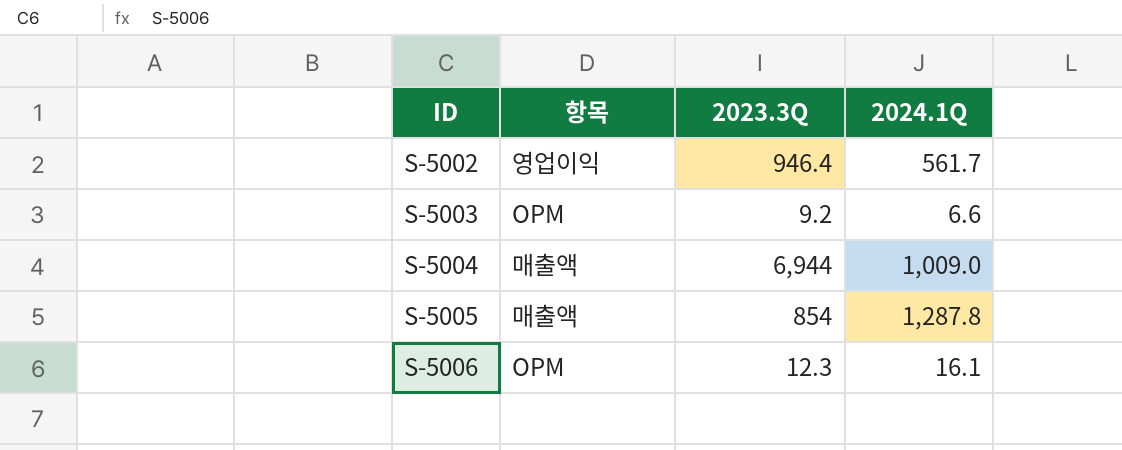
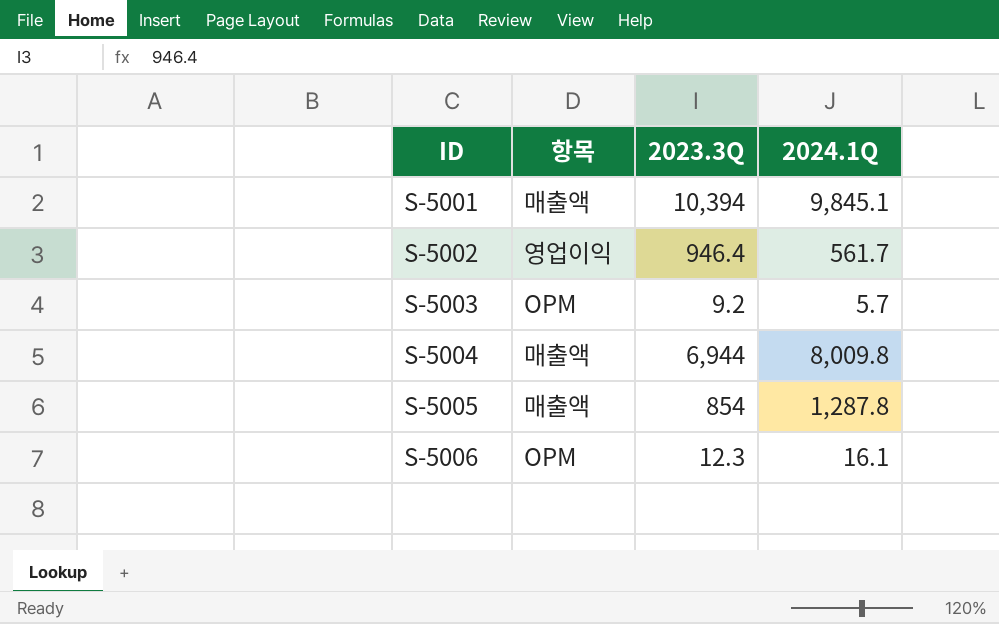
row S-5001: none -> 매출액 | 10,394 | 9,845.1
S-5003 | 2024.1Q: 6.6 -> 5.7
S-5004 | 2024.1Q: 1,009.0 -> 8,009.8

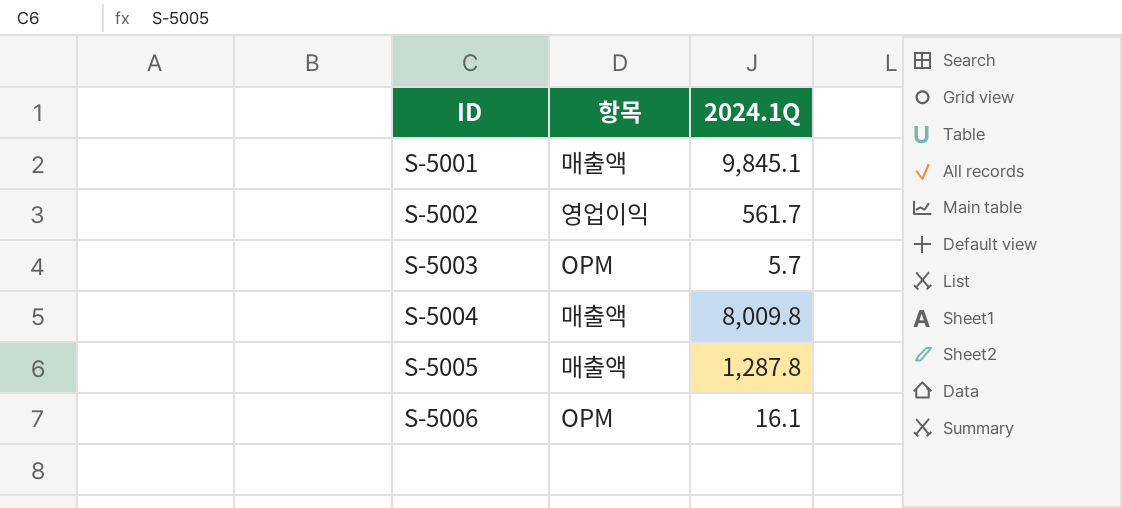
column 2023.3Q | position: 3 -> none

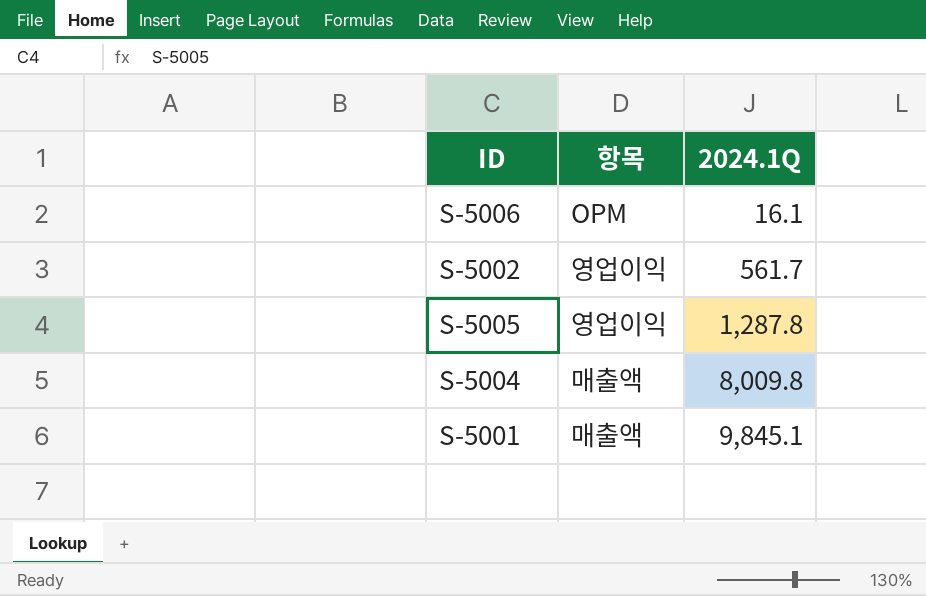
row order: ID ascending -> 2024.1Q ascending
row S-5003: OPM | 5.7 -> none
S-5005 | 항목: 매출액 -> 영업이익

